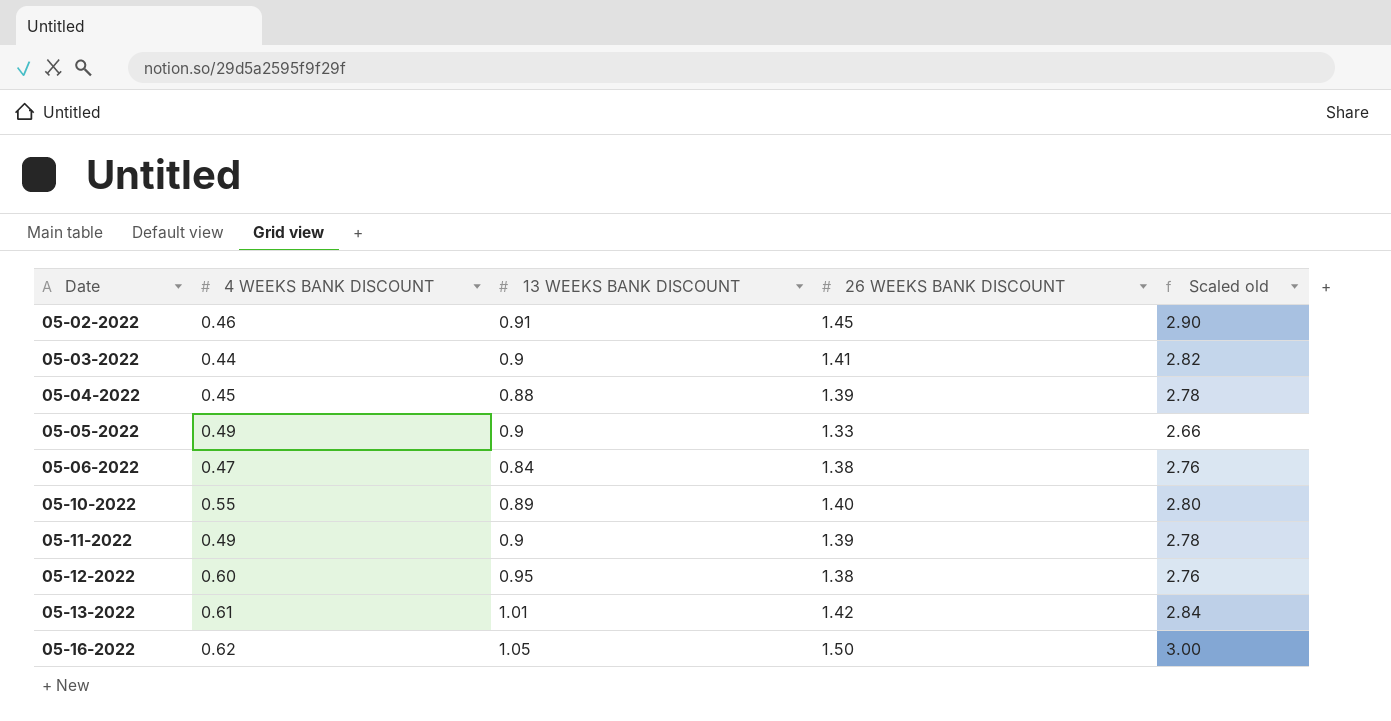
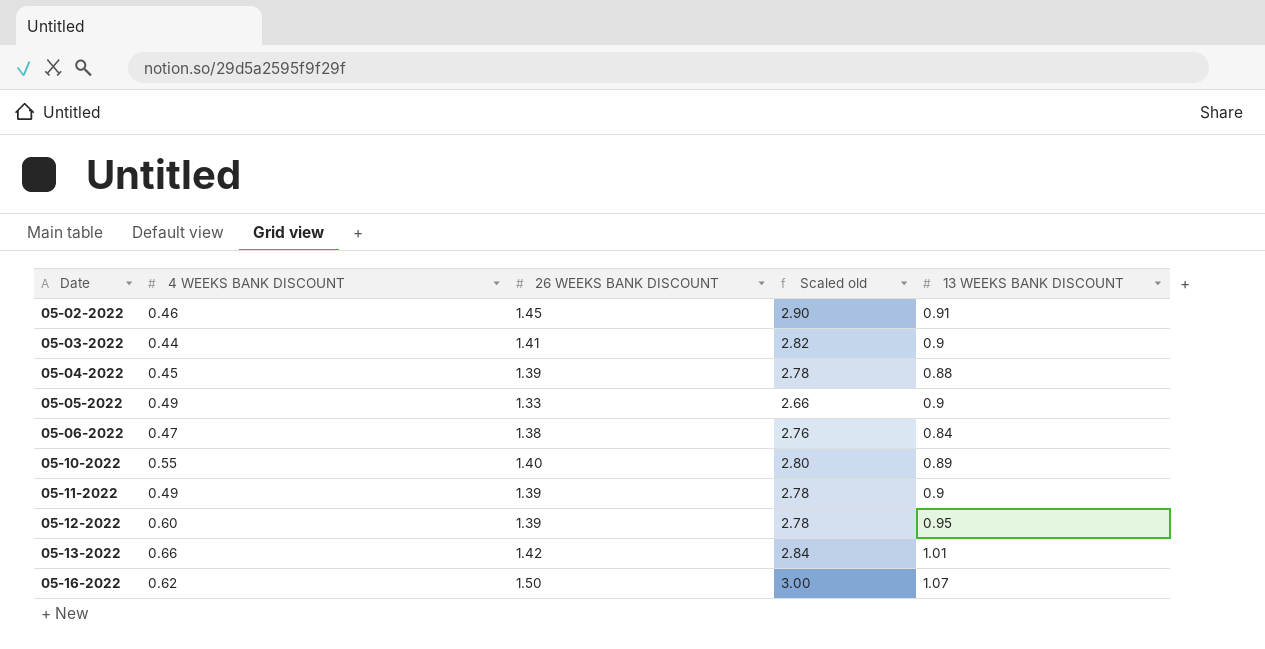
column 13 WEEKS BANK DISCOUNT | position: 3 -> 5
05-12-2022 | 26 WEEKS BANK DISCOUNT: 1.38 -> 1.39
05-12-2022 | Scaled old: 2.76 -> 2.78
05-13-2022 | 4 WEEKS BANK DISCOUNT: 0.61 -> 0.66
05-16-2022 | 13 WEEKS BANK DISCOUNT: 1.05 -> 1.07

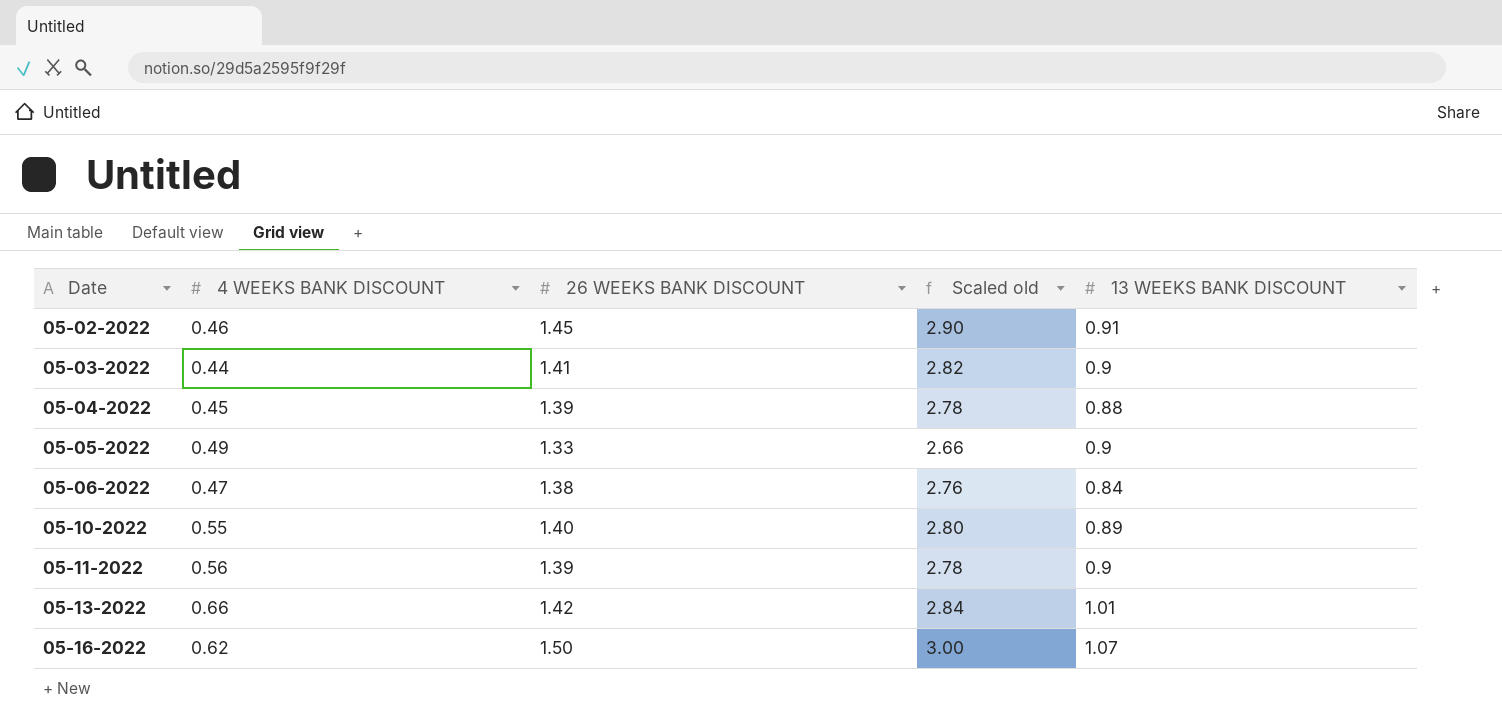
row 05-12-2022: 0.60 | 1.39 | 2.78 | 0.95 -> none
05-11-2022 | 4 WEEKS BANK DISCOUNT: 0.49 -> 0.56

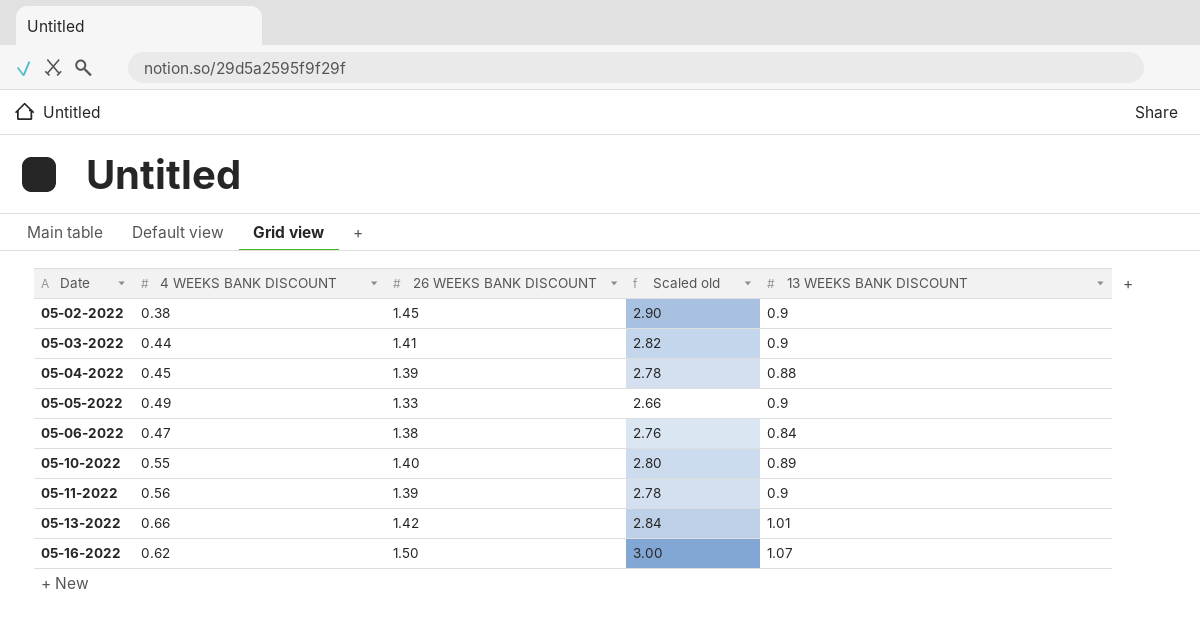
05-02-2022 | 4 WEEKS BANK DISCOUNT: 0.46 -> 0.38
05-02-2022 | 13 WEEKS BANK DISCOUNT: 0.91 -> 0.9

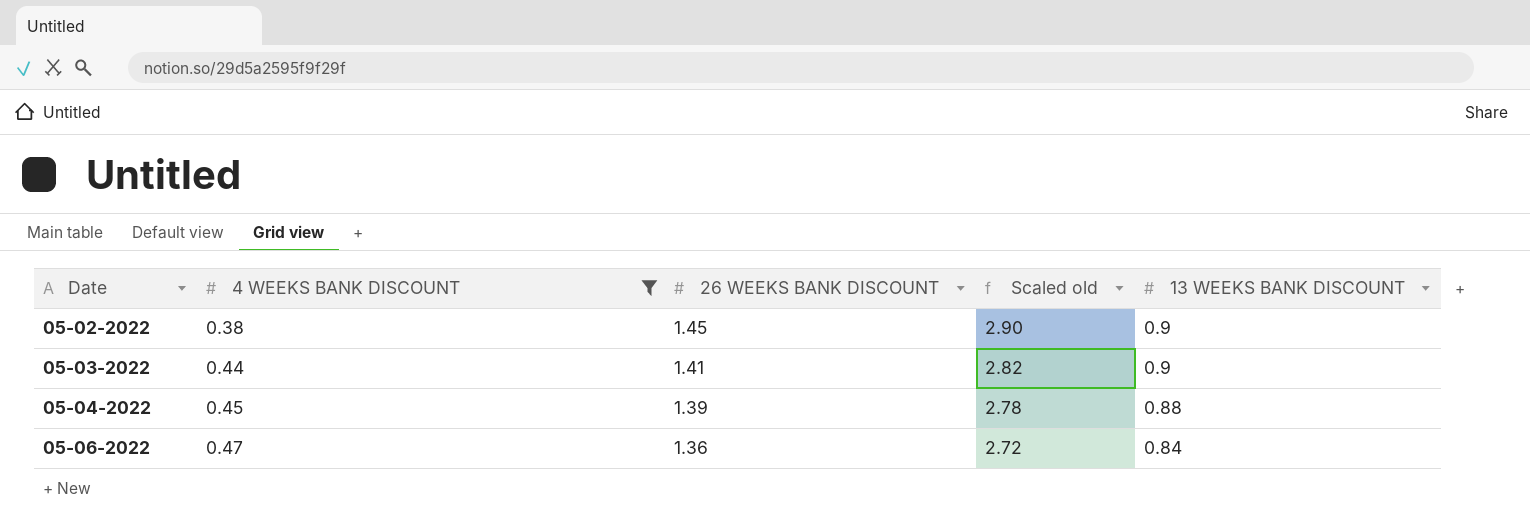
filter: none -> 4 WEEKS BANK DISCOUNT <= 0.47
05-06-2022 | 26 WEEKS BANK DISCOUNT: 1.38 -> 1.36
05-06-2022 | Scaled old: 2.76 -> 2.72

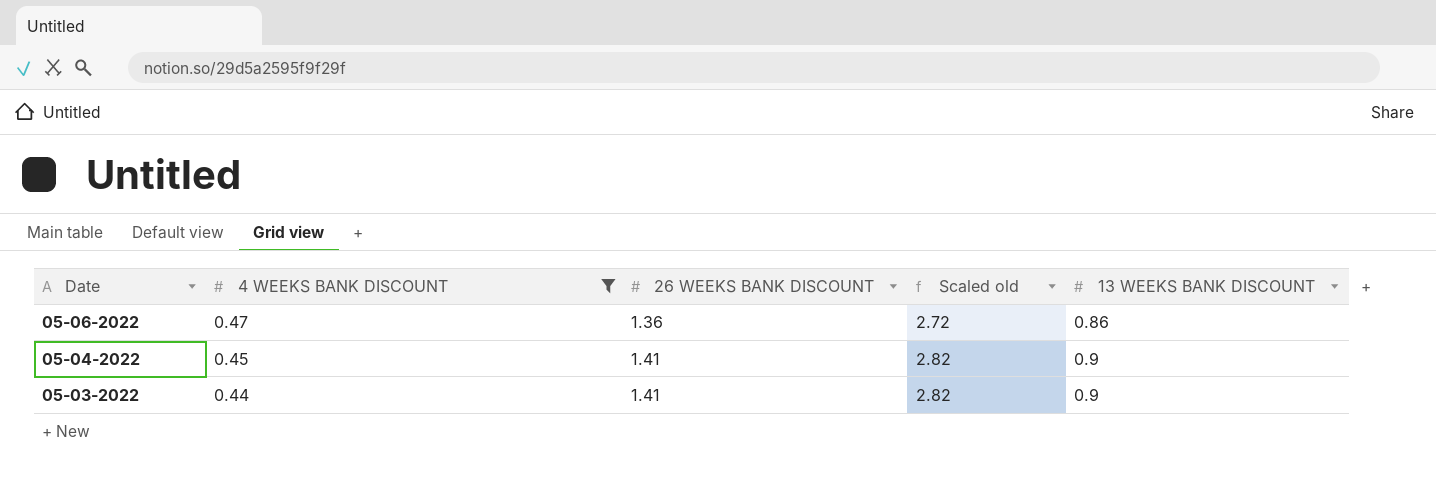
row order: Date ascending -> Date descending
row 05-02-2022: 0.38 | 1.45 | 2.90 | 0.9 -> none
05-06-2022 | 13 WEEKS BANK DISCOUNT: 0.84 -> 0.86
05-04-2022 | 26 WEEKS BANK DISCOUNT: 1.39 -> 1.41
05-04-2022 | Scaled old: 2.78 -> 2.82
05-04-2022 | 13 WEEKS BANK DISCOUNT: 0.88 -> 0.9

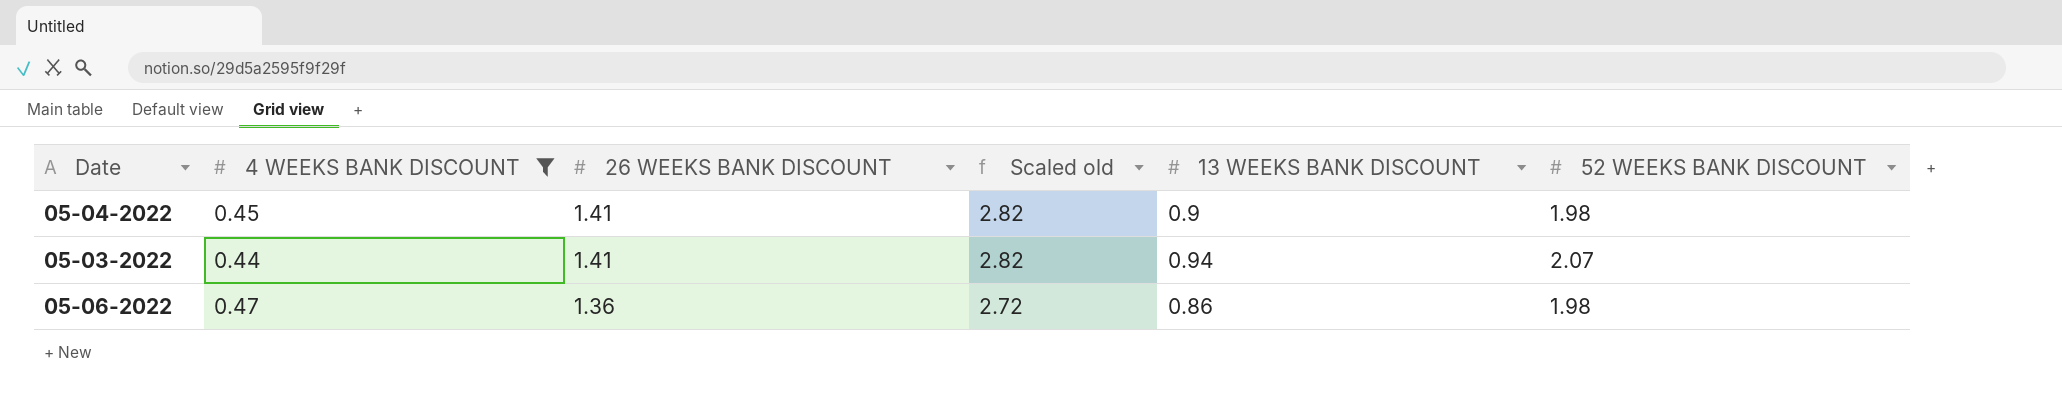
row order: Date descending -> 26 WEEKS BANK DISCOUNT descending
column 52 WEEKS BANK DISCOUNT | position: none -> 6
05-03-2022 | 13 WEEKS BANK DISCOUNT: 0.9 -> 0.94

